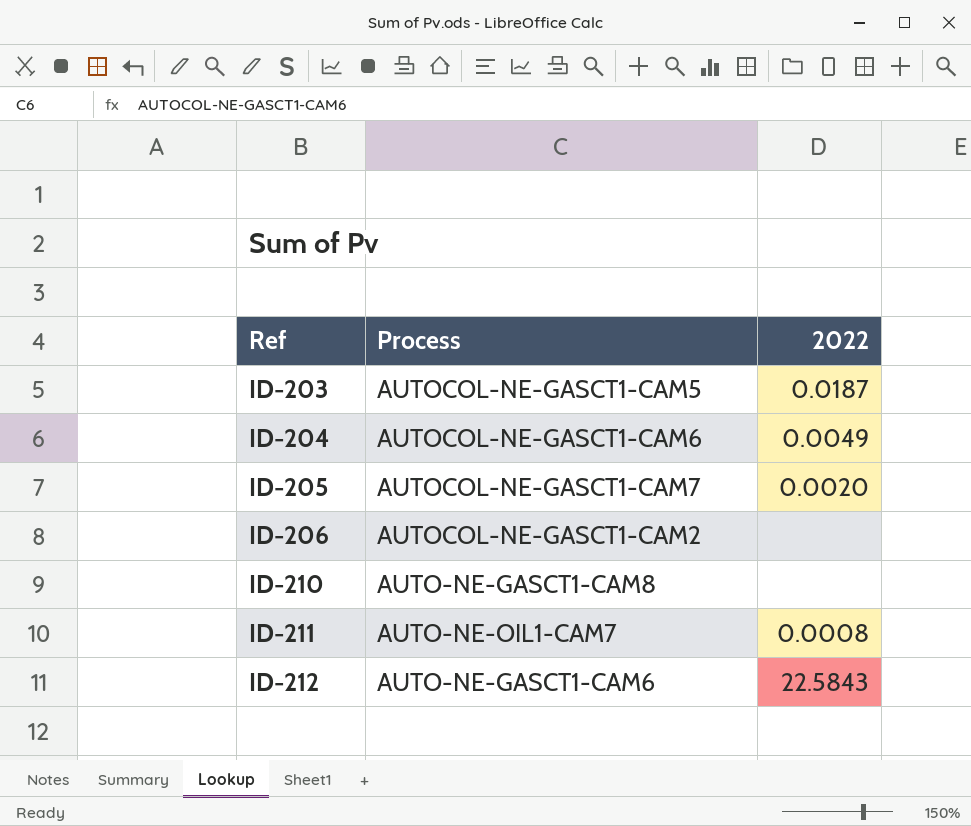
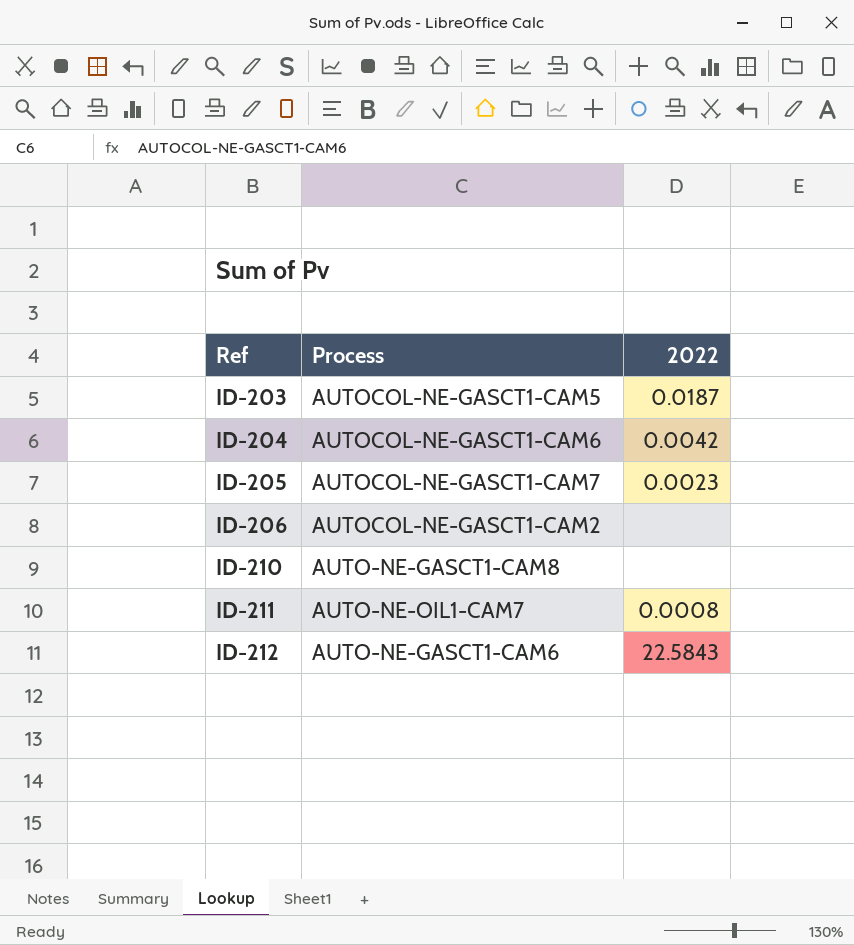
ID-204 | 2022: 0.0049 -> 0.0042
ID-205 | 2022: 0.0020 -> 0.0023

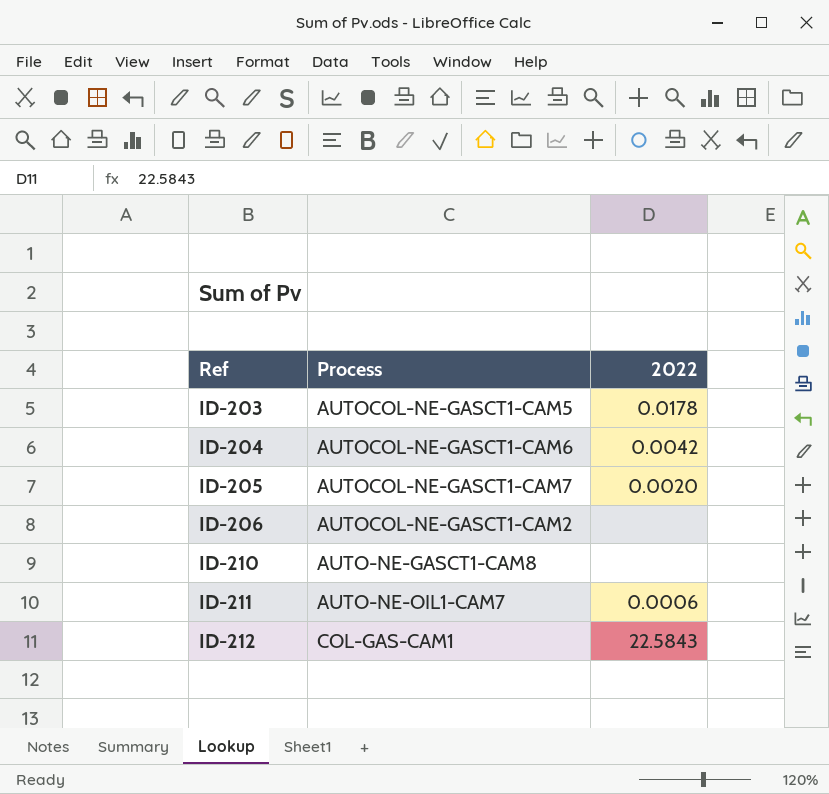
ID-203 | 2022: 0.0187 -> 0.0178
ID-205 | 2022: 0.0023 -> 0.0020
ID-211 | 2022: 0.0008 -> 0.0006
ID-212 | Process: AUTO-NE-GASCT1-CAM6 -> COL-GAS-CAM1

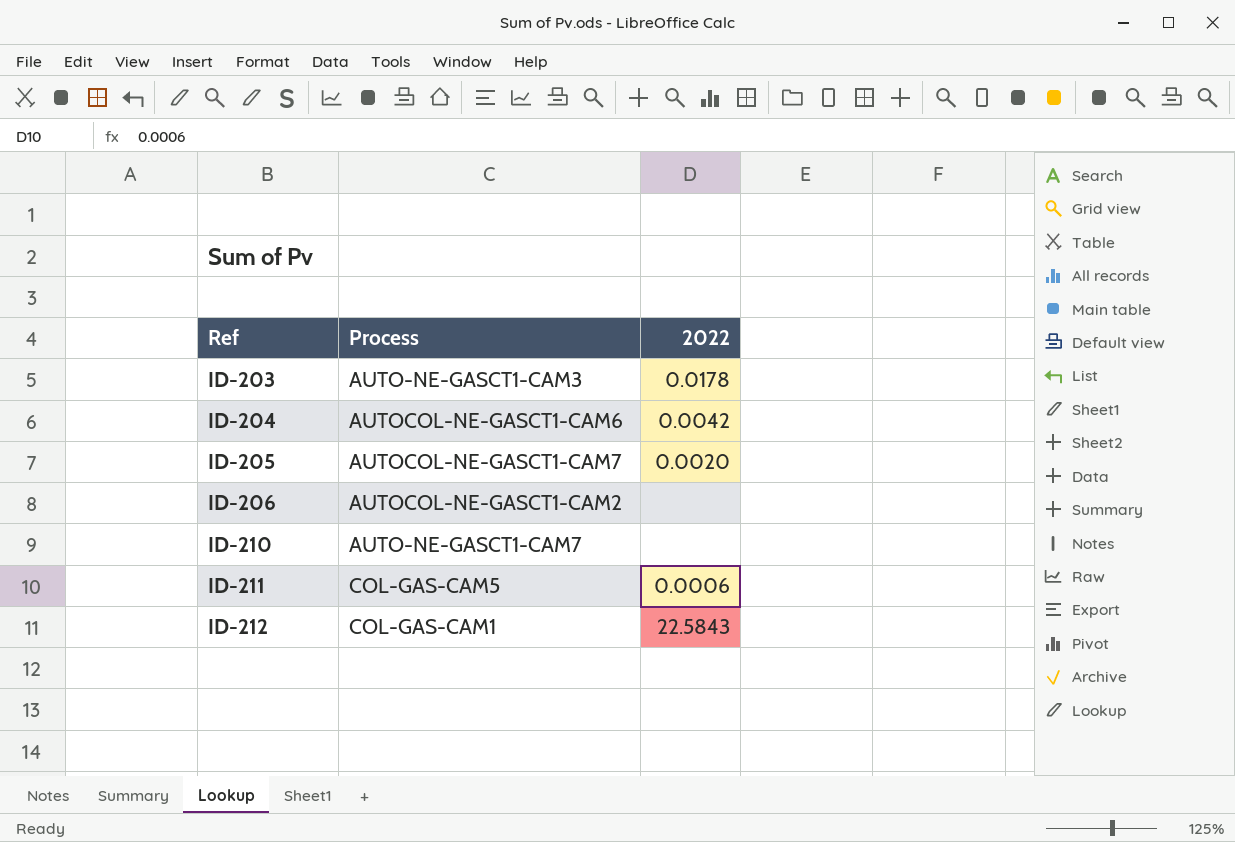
ID-203 | Process: AUTOCOL-NE-GASCT1-CAM5 -> AUTO-NE-GASCT1-CAM3
ID-210 | Process: AUTO-NE-GASCT1-CAM8 -> AUTO-NE-GASCT1-CAM7
ID-211 | Process: AUTO-NE-OIL1-CAM7 -> COL-GAS-CAM5

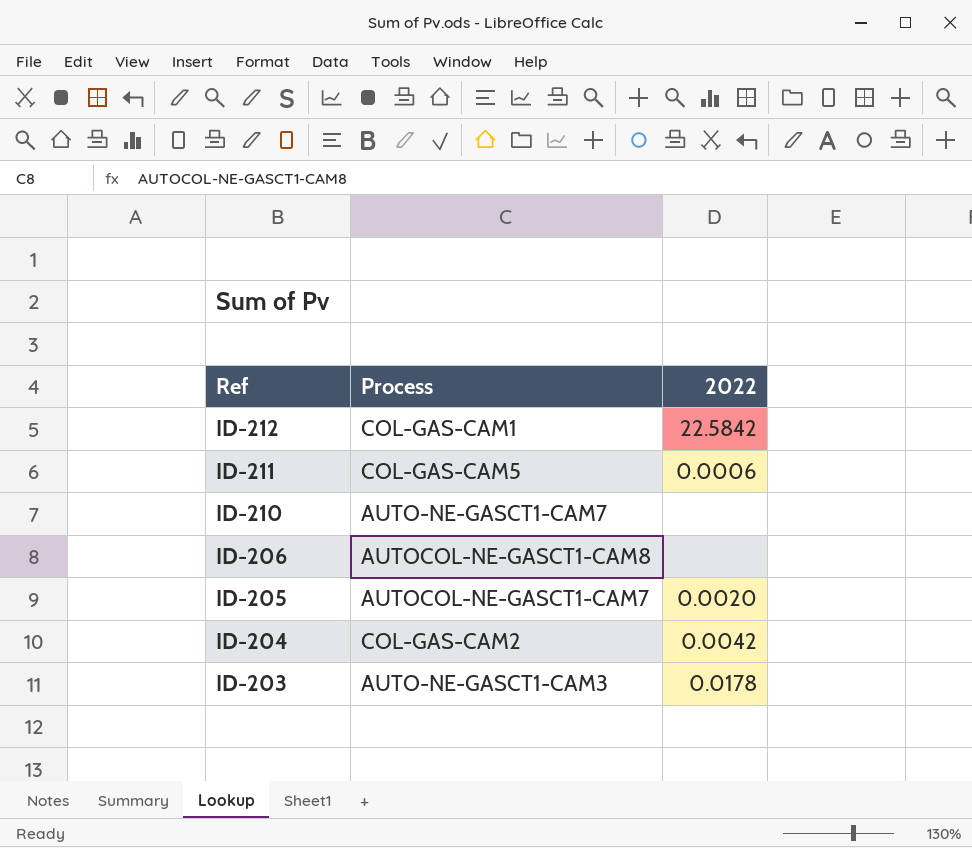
row order: Ref ascending -> Ref descending
ID-212 | 2022: 22.5843 -> 22.5842
ID-206 | Process: AUTOCOL-NE-GASCT1-CAM2 -> AUTOCOL-NE-GASCT1-CAM8
ID-204 | Process: AUTOCOL-NE-GASCT1-CAM6 -> COL-GAS-CAM2

